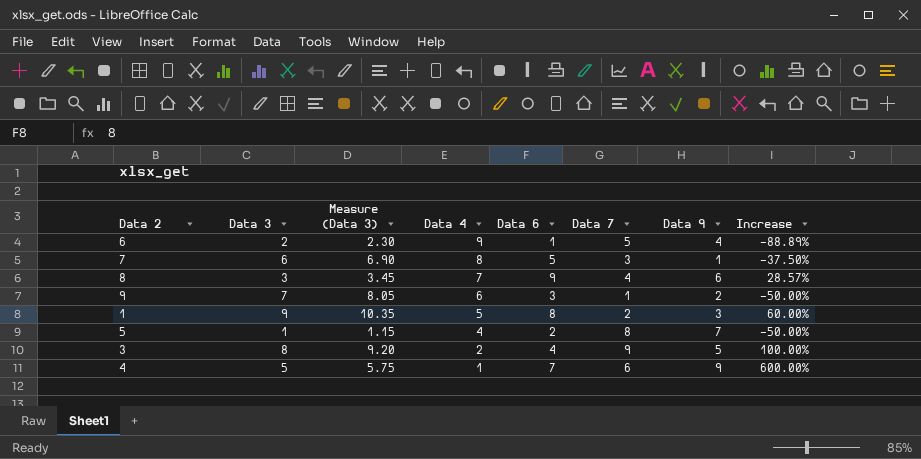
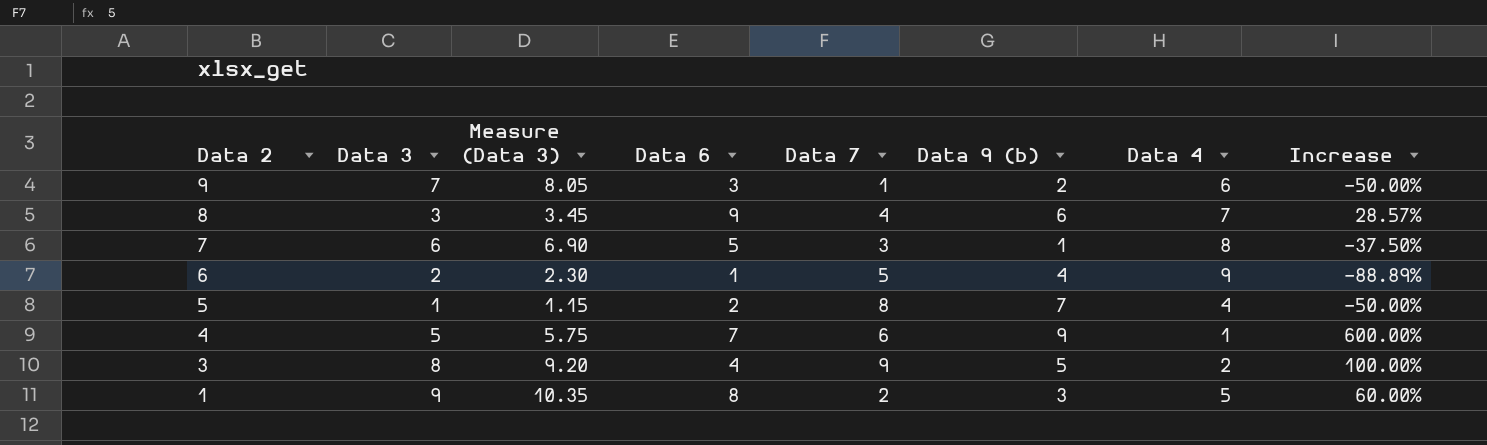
row order: Data 4 descending -> Data 2 descending
column name: Data 9 -> Data 9 (b)
column Data 4 | position: 4 -> 7

